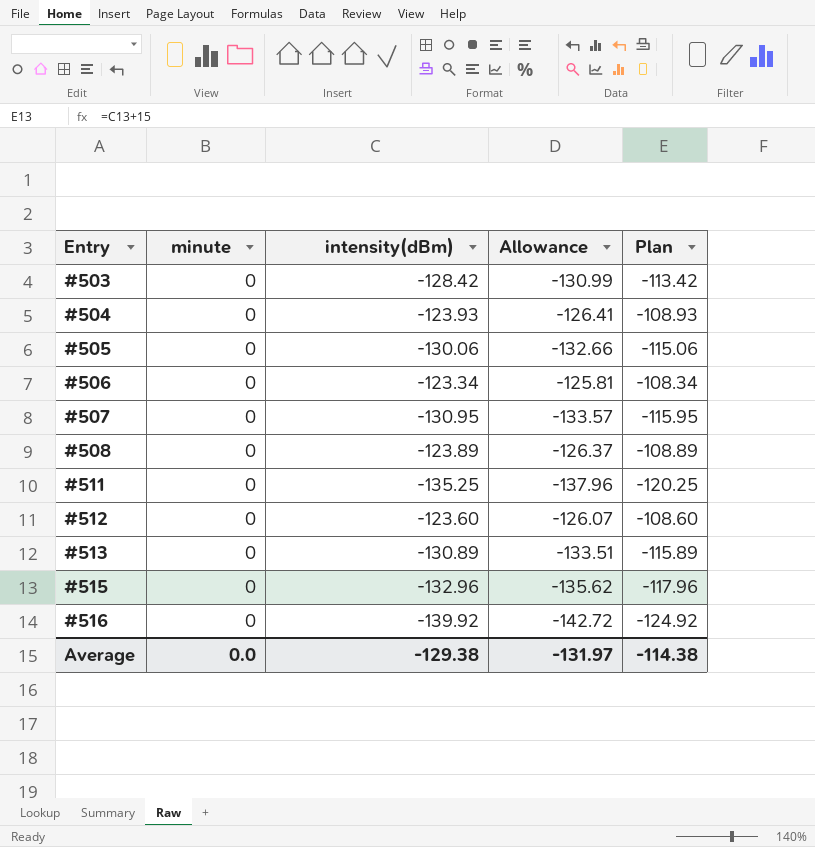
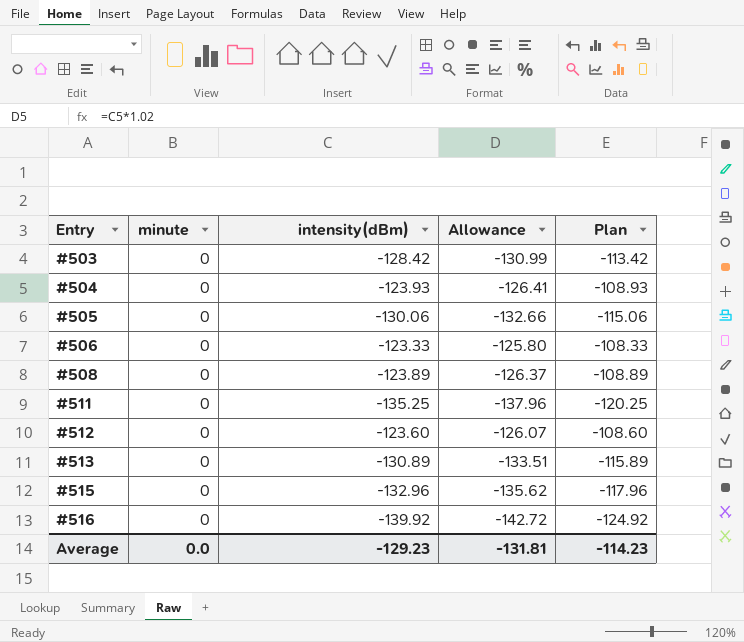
row #507: 0 | -130.95 | -133.57 | -115.95 -> none
#506 | intensity(dBm): -123.34 -> -123.33
#506 | Allowance: -125.81 -> -125.80
#506 | Plan: -108.34 -> -108.33
Average | intensity(dBm): -129.38 -> -129.23
Average | Allowance: -131.97 -> -131.81
Average | Plan: -114.38 -> -114.23

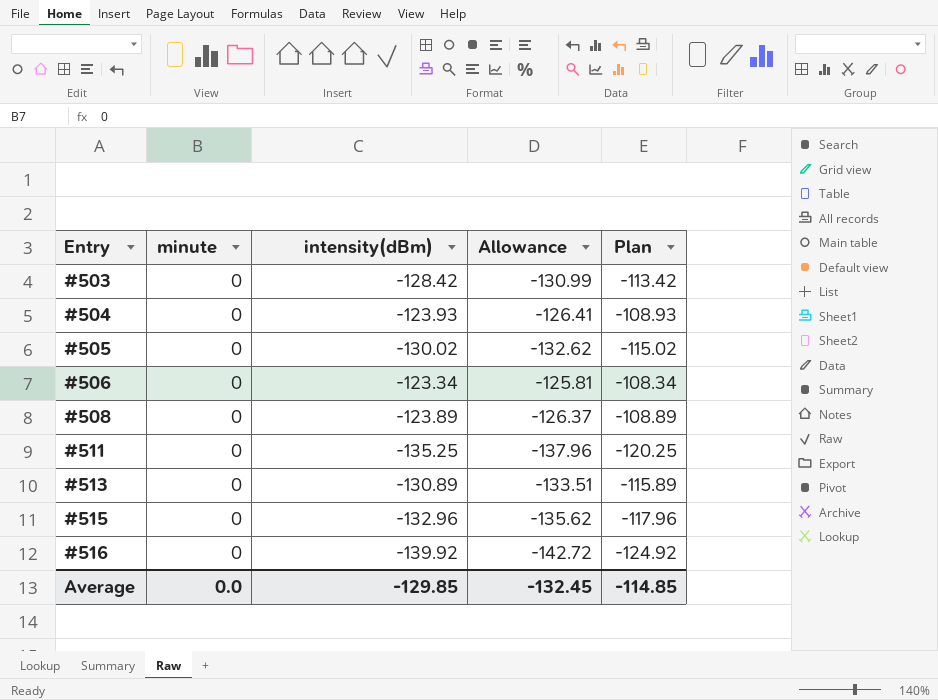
row #512: 0 | -123.60 | -126.07 | -108.60 -> none
#505 | intensity(dBm): -130.06 -> -130.02
#505 | Allowance: -132.66 -> -132.62
#505 | Plan: -115.06 -> -115.02
#506 | intensity(dBm): -123.33 -> -123.34
#506 | Allowance: -125.80 -> -125.81
#506 | Plan: -108.33 -> -108.34
Average | intensity(dBm): -129.23 -> -129.85
Average | Allowance: -131.81 -> -132.45
Average | Plan: -114.23 -> -114.85

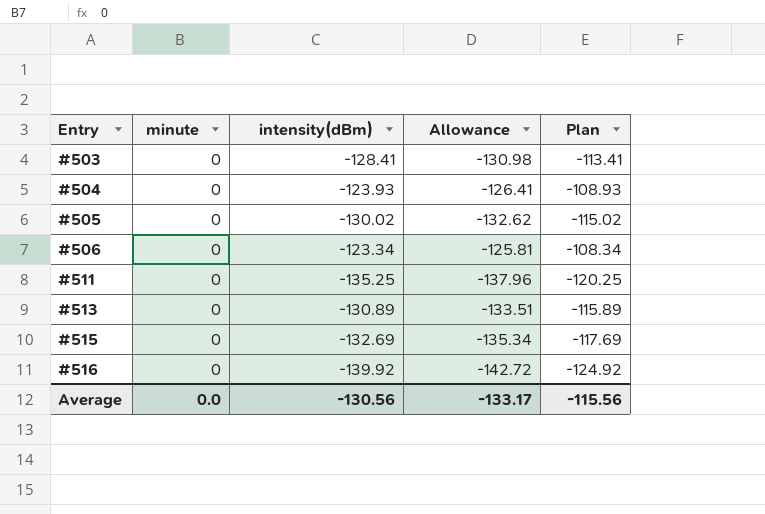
row #508: 0 | -123.89 | -126.37 | -108.89 -> none
#503 | intensity(dBm): -128.42 -> -128.41
#503 | Allowance: -130.99 -> -130.98
#503 | Plan: -113.42 -> -113.41
#515 | intensity(dBm): -132.96 -> -132.69
#515 | Allowance: -135.62 -> -135.34
#515 | Plan: -117.96 -> -117.69
Average | intensity(dBm): -129.85 -> -130.56
Average | Allowance: -132.45 -> -133.17
Average | Plan: -114.85 -> -115.56

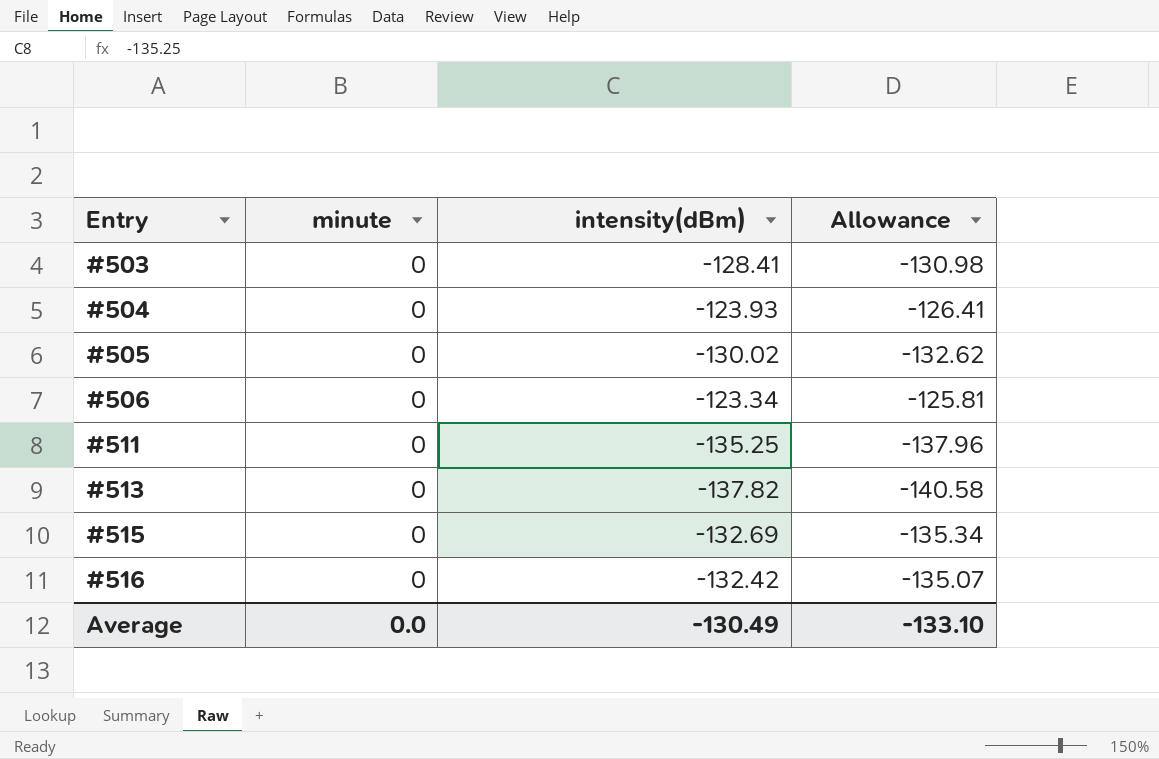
column Plan | formula: [intensity(dBm)] + 15 -> none
#513 | intensity(dBm): -130.89 -> -137.82
#513 | Allowance: -133.51 -> -140.58
#516 | intensity(dBm): -139.92 -> -132.42
#516 | Allowance: -142.72 -> -135.07
Average | intensity(dBm): -130.56 -> -130.49
Average | Allowance: -133.17 -> -133.10

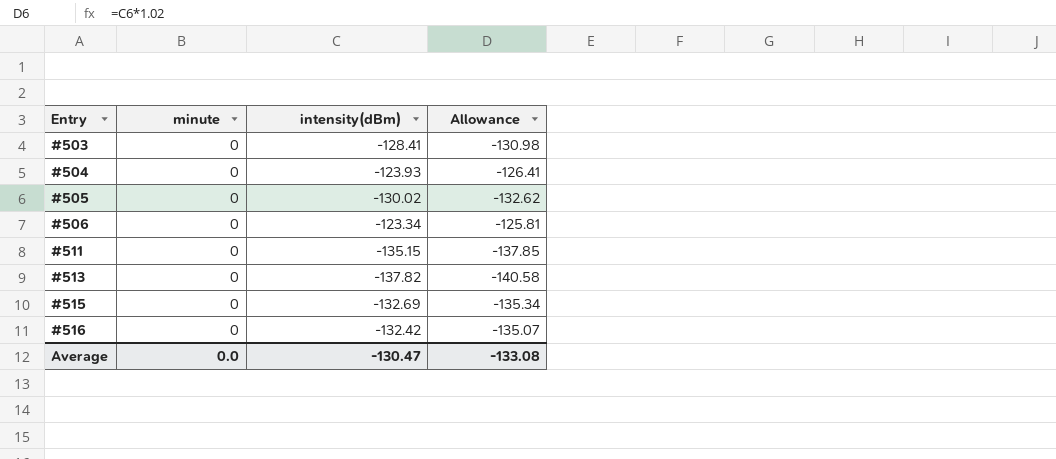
#511 | intensity(dBm): -135.25 -> -135.15
#511 | Allowance: -137.96 -> -137.85
Average | intensity(dBm): -130.49 -> -130.47
Average | Allowance: -133.10 -> -133.08

